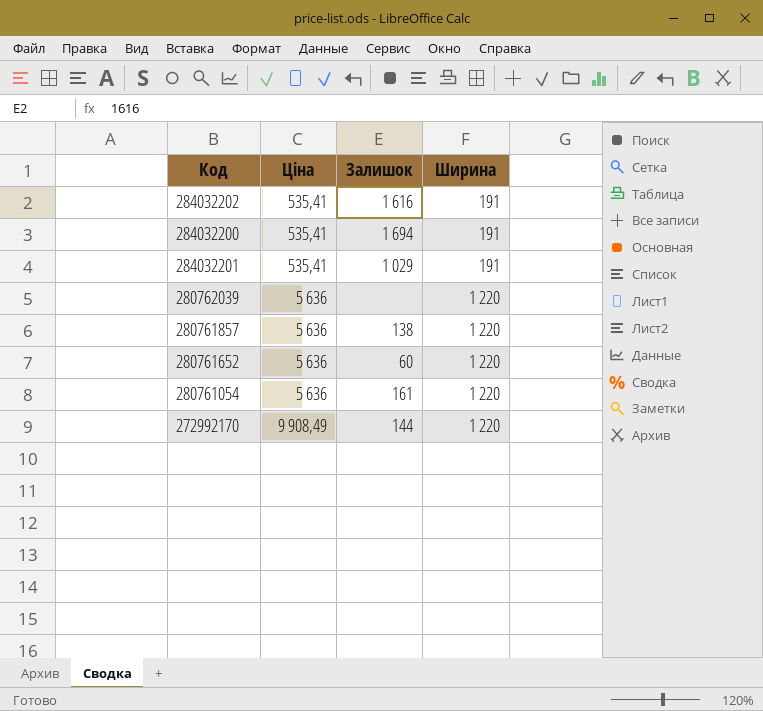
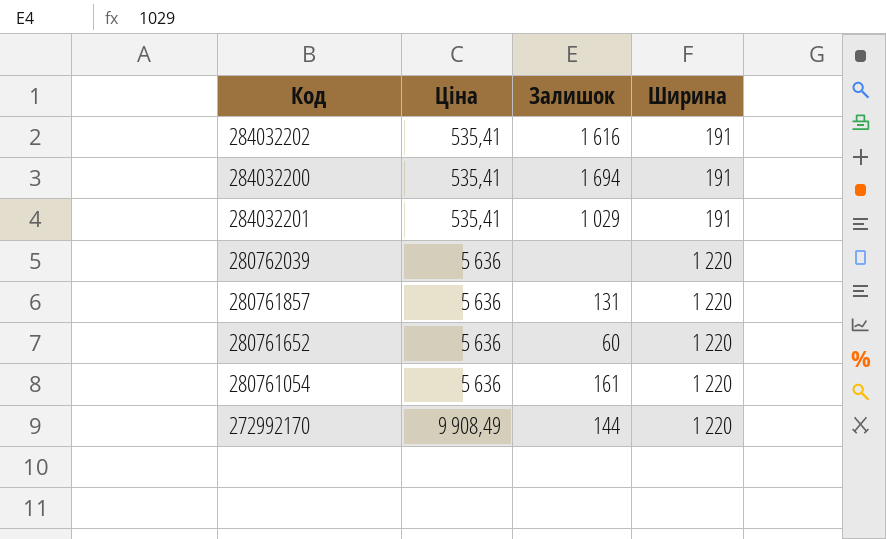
280761857 | Залишок: 138 -> 131

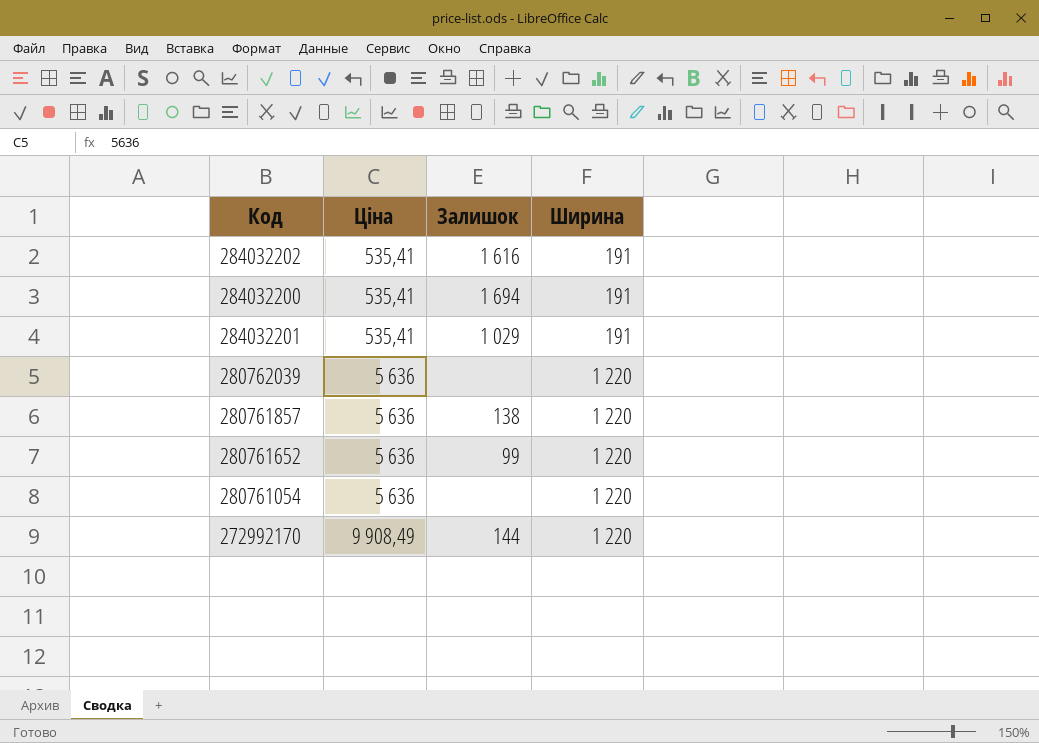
280761857 | Залишок: 131 -> 138
280761652 | Залишок: 60 -> 99
280761054 | Залишок: 161 -> none

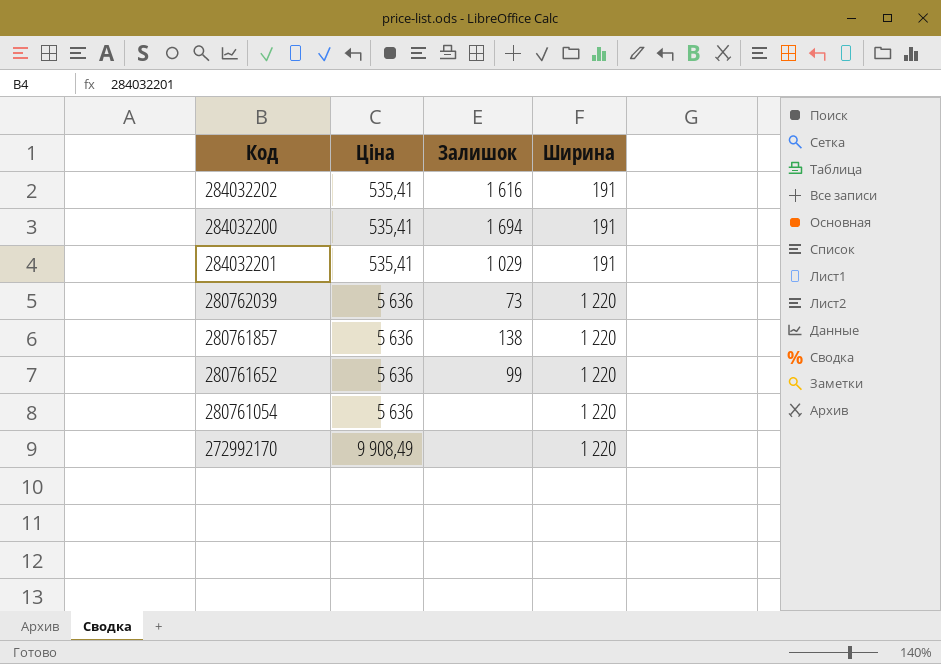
280762039 | Залишок: none -> 73
272992170 | Залишок: 144 -> none

